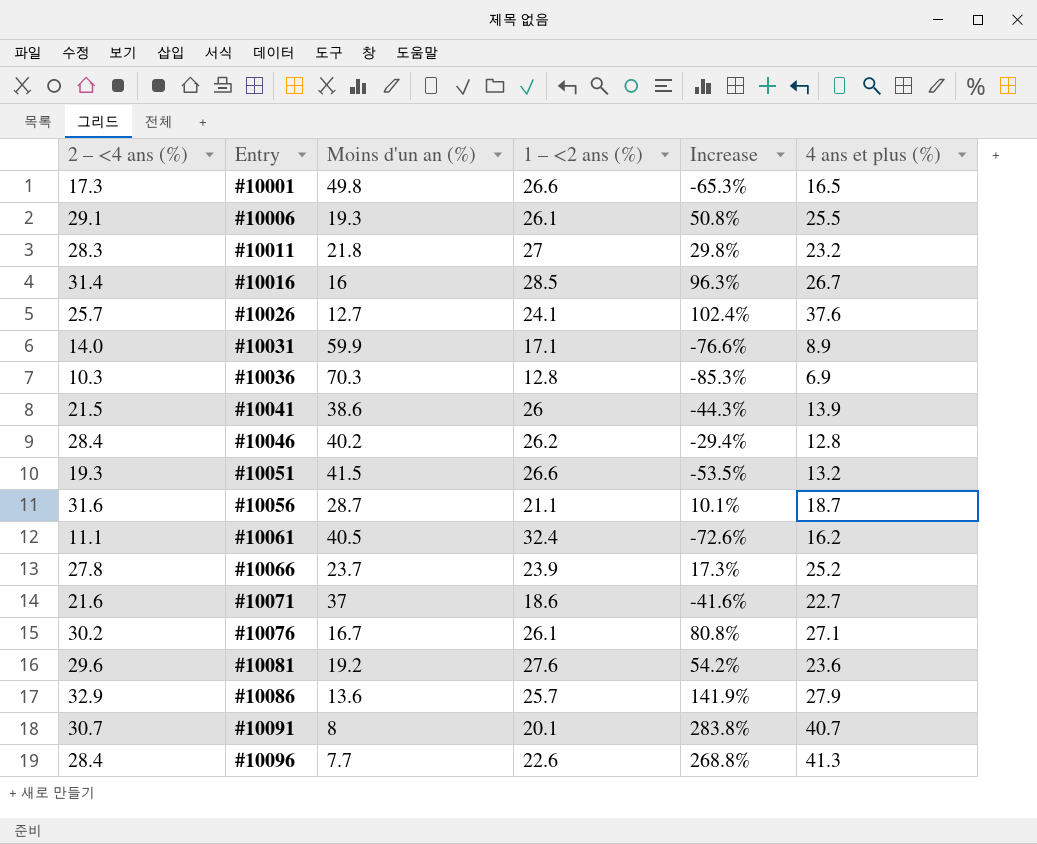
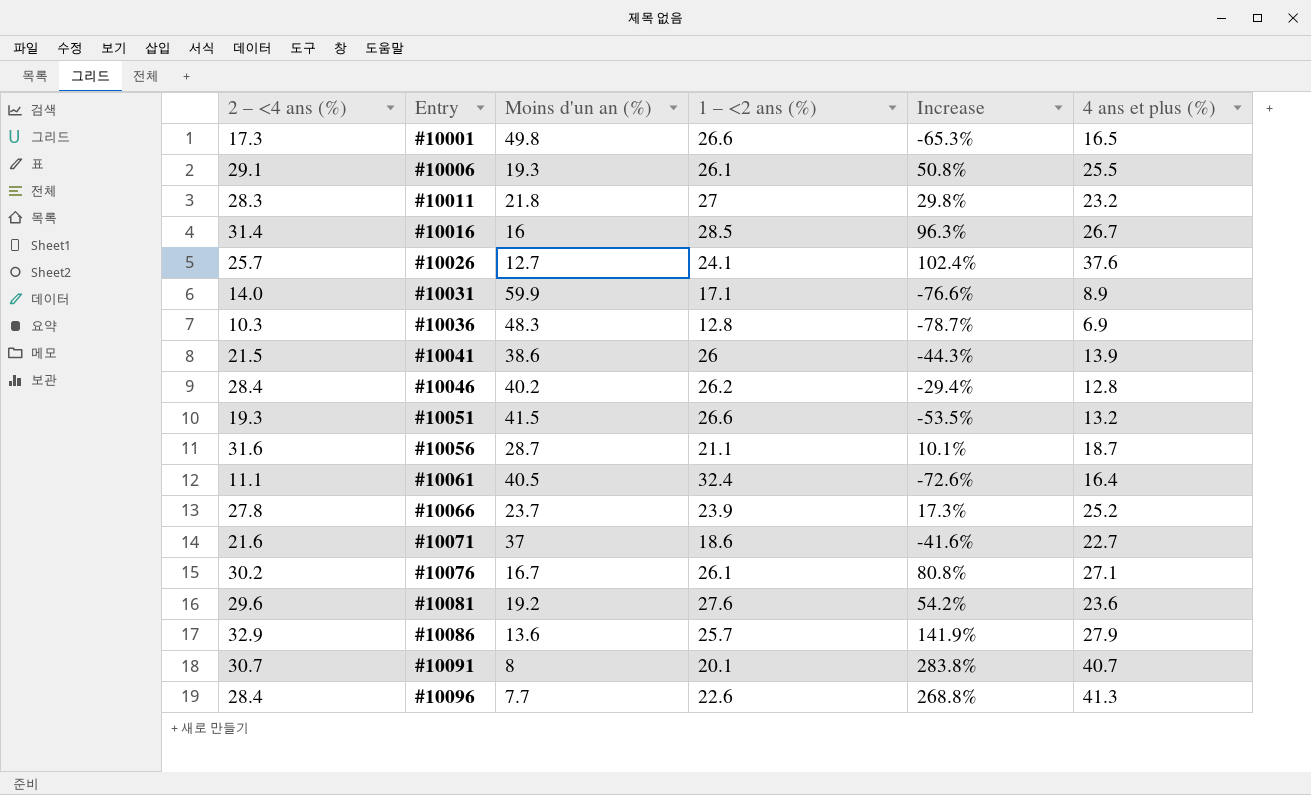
#10036 | Moins d'un an (%): 70.3 -> 48.3
#10036 | Increase: -85.3% -> -78.7%
#10061 | 4 ans et plus (%): 16.2 -> 16.4

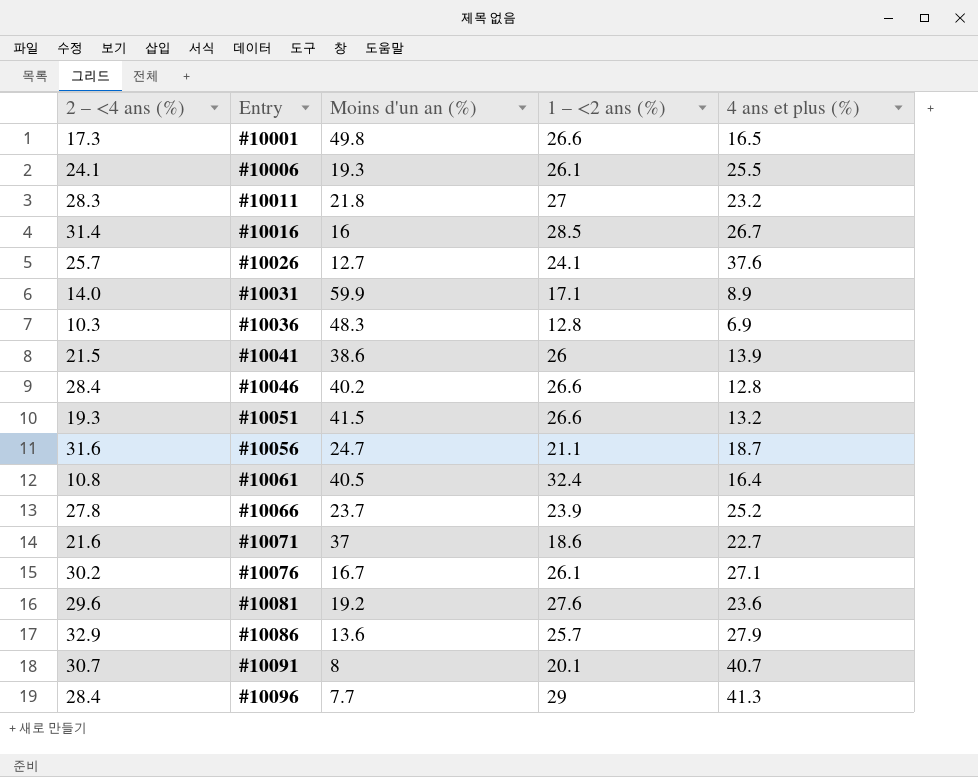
column Increase | formula: ([2 – <4 ans (%)] - [Moins d'un an (%)]) / [Moins d'un an (%)] -> none
#10006 | 2 – <4 ans (%): 29.1 -> 24.1
#10046 | 1 – <2 ans (%): 26.2 -> 26.6
#10056 | Moins d'un an (%): 28.7 -> 24.7
#10061 | 2 – <4 ans (%): 11.1 -> 10.8
#10096 | 1 – <2 ans (%): 22.6 -> 29

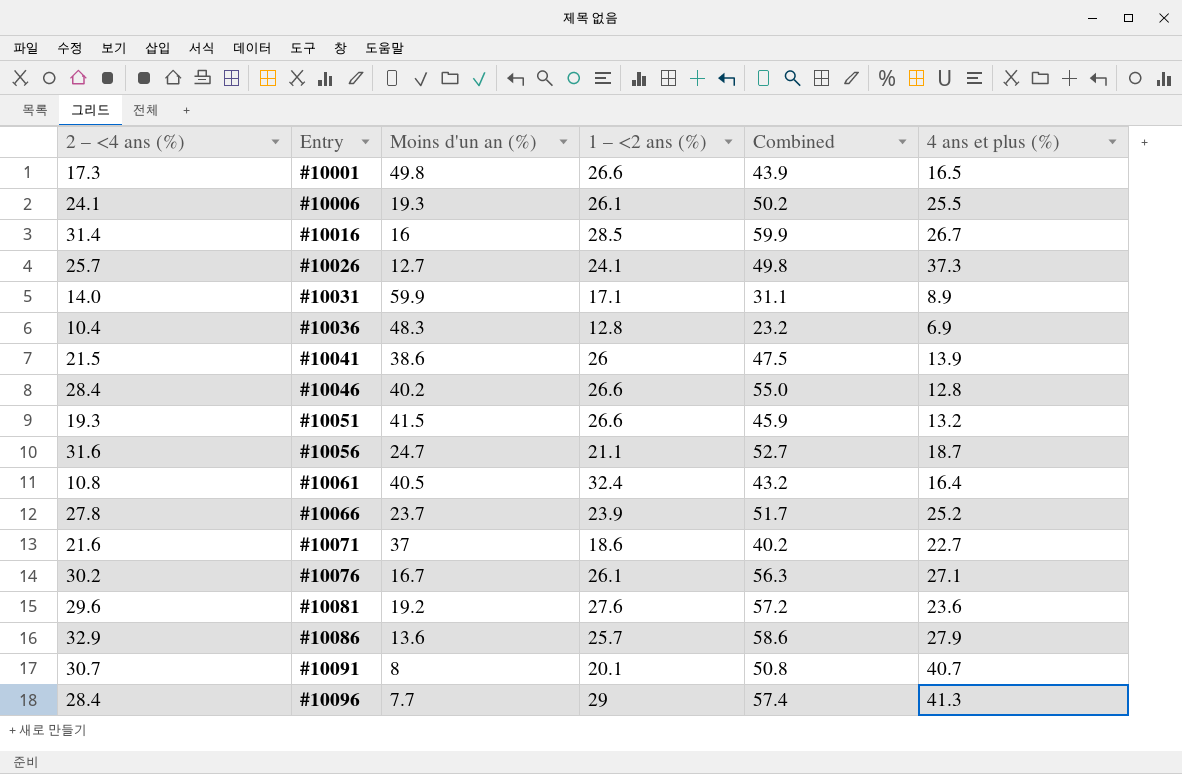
column Combined | formula: none -> [2 – <4 ans (%)] + [1 – <2 ans (%)]
row #10011: 28.3 | 21.8 | 27 | 23.2 -> none
#10026 | 4 ans et plus (%): 37.6 -> 37.3
#10036 | 2 – <4 ans (%): 10.3 -> 10.4

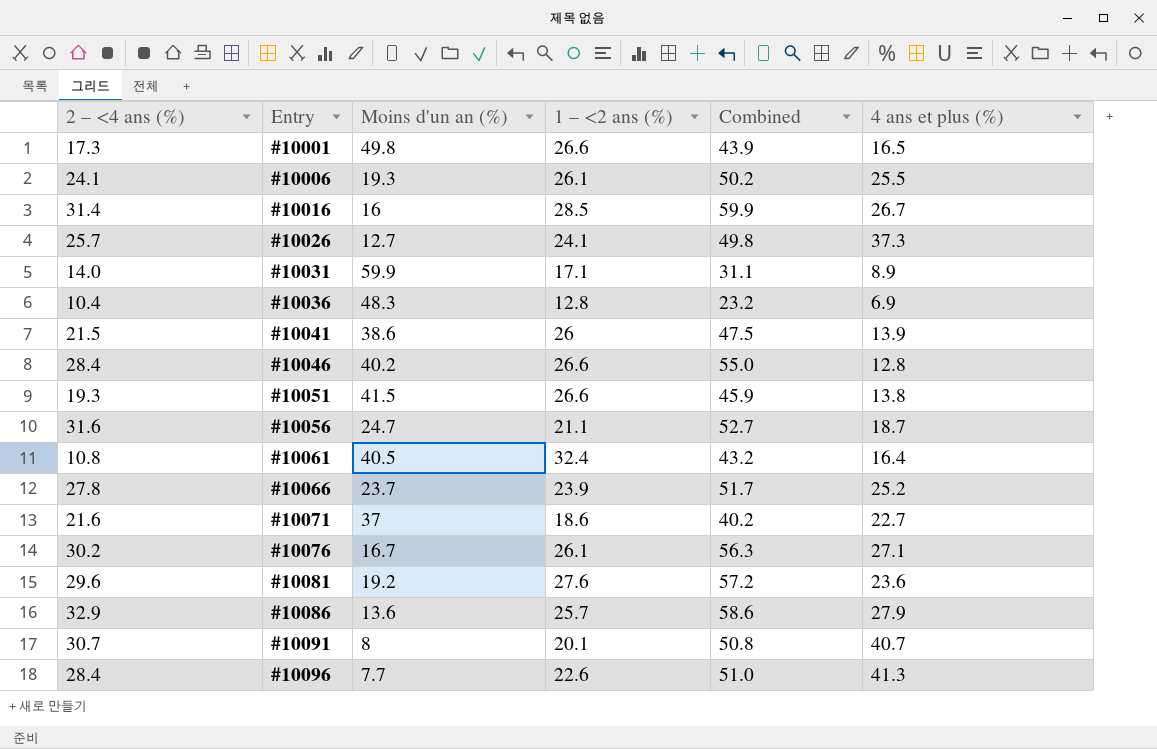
#10051 | 4 ans et plus (%): 13.2 -> 13.8
#10096 | 1 – <2 ans (%): 29 -> 22.6
#10096 | Combined: 57.4 -> 51.0

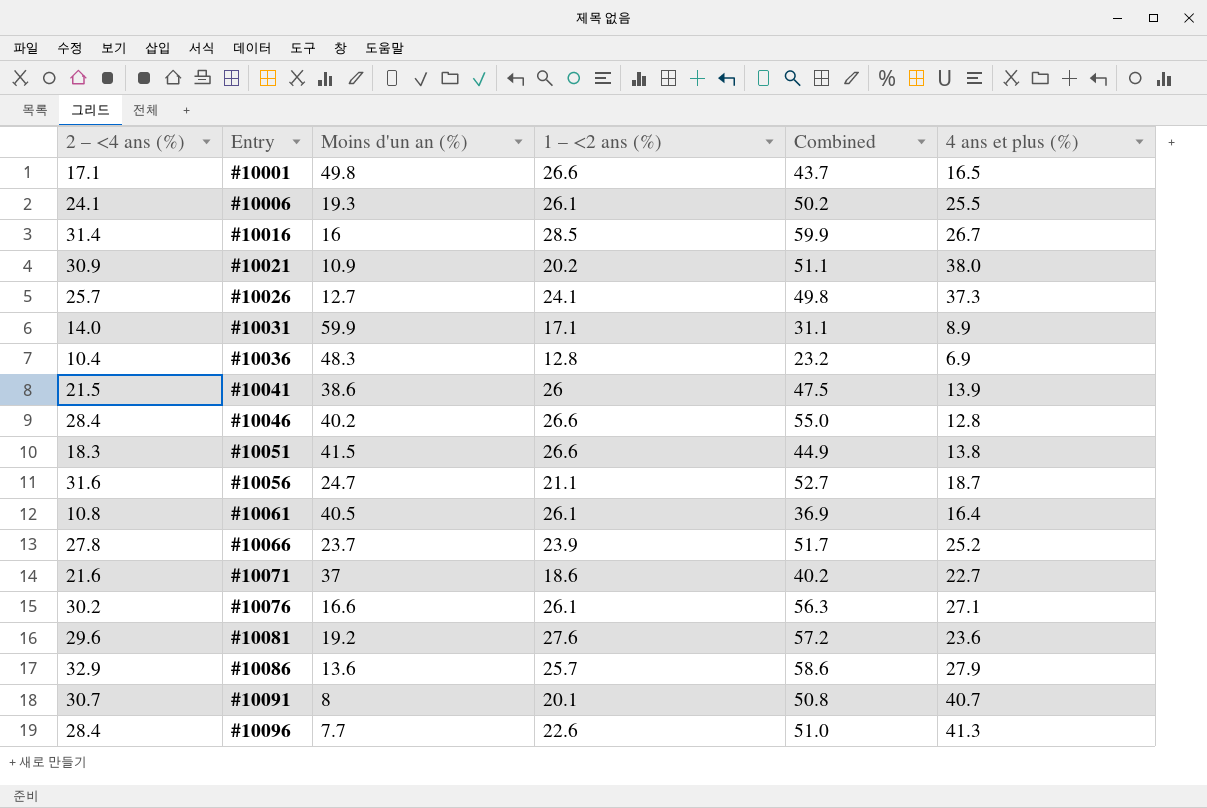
#10001 | 2 – <4 ans (%): 17.3 -> 17.1
#10001 | Combined: 43.9 -> 43.7
row #10021: none -> 30.9 | 10.9 | 20.2 | 51.1 | 38.0
#10051 | 2 – <4 ans (%): 19.3 -> 18.3
#10051 | Combined: 45.9 -> 44.9
#10061 | 1 – <2 ans (%): 32.4 -> 26.1
#10061 | Combined: 43.2 -> 36.9
#10076 | Moins d'un an (%): 16.7 -> 16.6

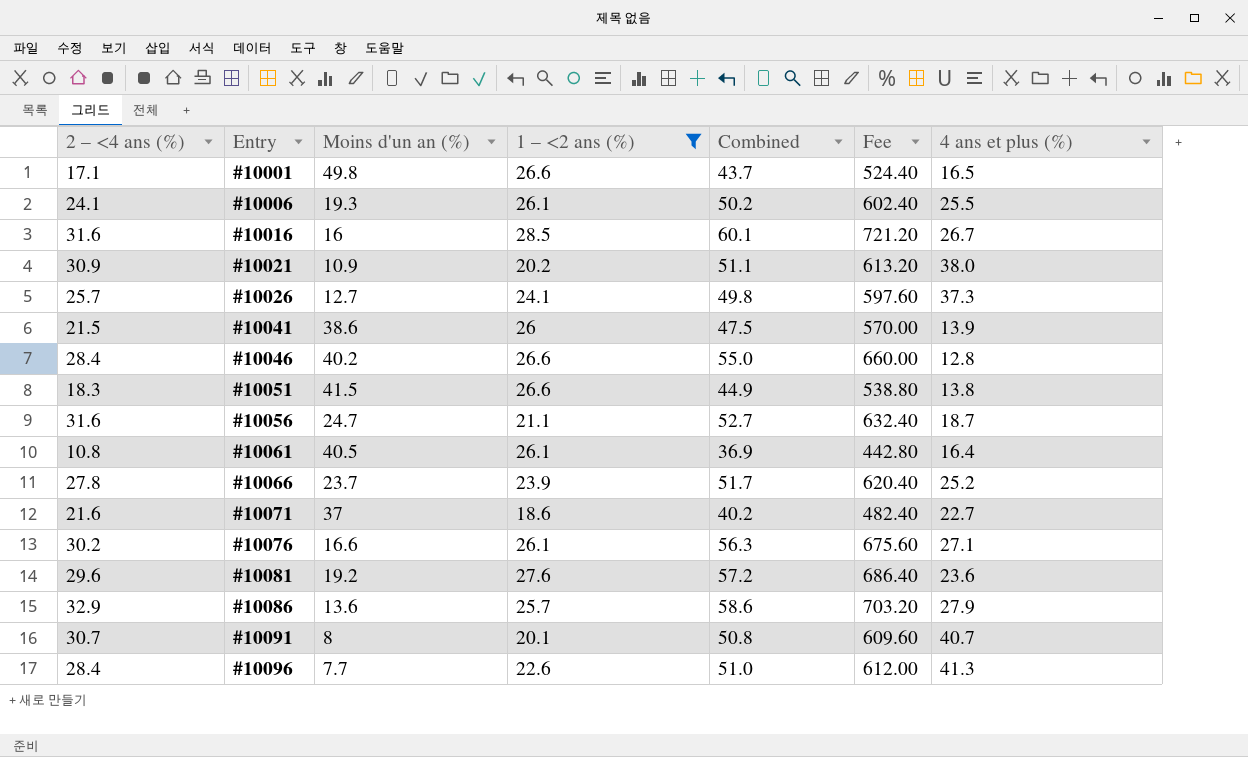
filter: none -> 1 – <2 ans (%) >= 18.6
column Fee | formula: none -> [Combined] * 12
#10016 | 2 – <4 ans (%): 31.4 -> 31.6
#10016 | Combined: 59.9 -> 60.1

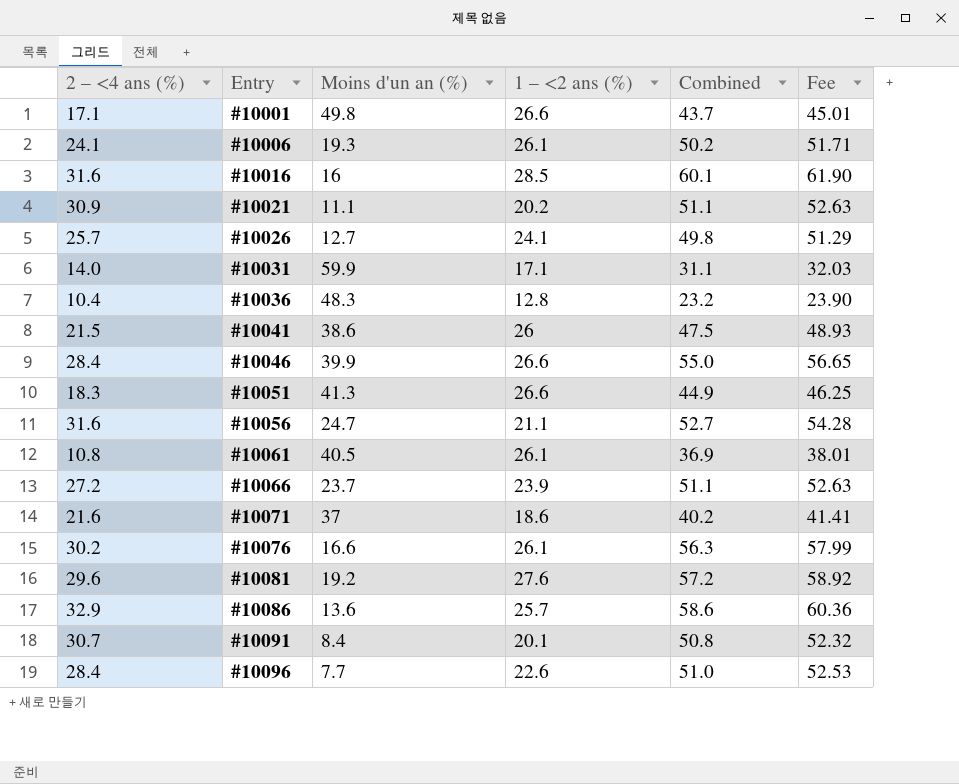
filter: 1 – <2 ans (%) >= 18.6 -> none
column 4 ans et plus (%) | position: 7 -> none
column Fee | formula: [Combined] * 12 -> [Combined] * 1.03
#10021 | Moins d'un an (%): 10.9 -> 11.1
#10046 | Moins d'un an (%): 40.2 -> 39.9
#10051 | Moins d'un an (%): 41.5 -> 41.3
#10066 | 2 – <4 ans (%): 27.8 -> 27.2
#10066 | Combined: 51.7 -> 51.1
#10091 | Moins d'un an (%): 8 -> 8.4

